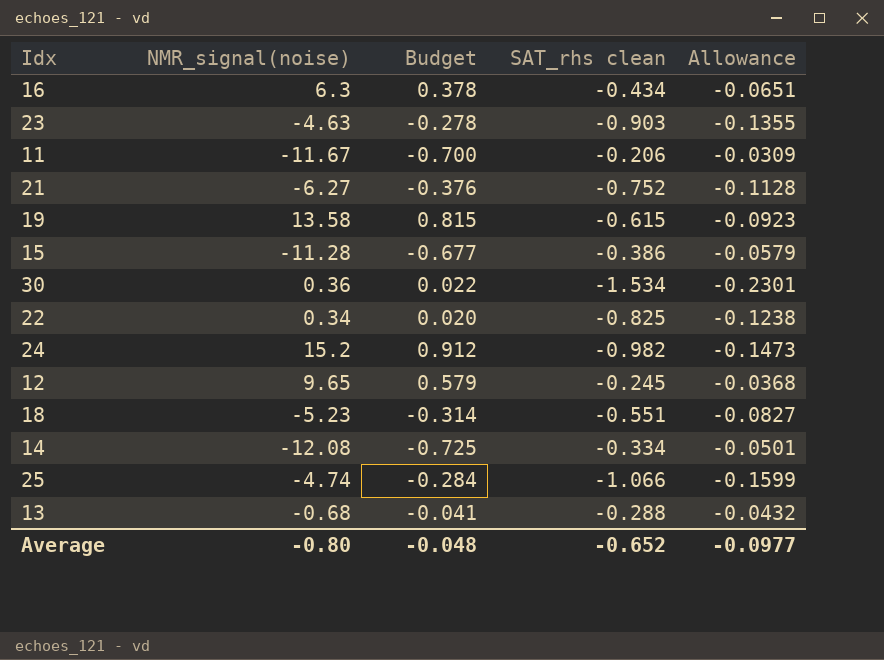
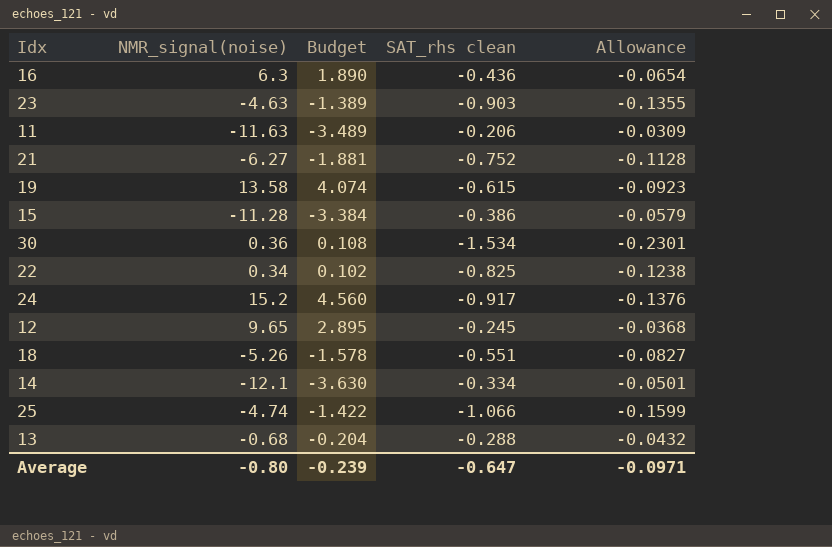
column Budget | formula: [NMR_signal(noise)] * 0.06 -> [NMR_signal(noise)] * 0.3
16 | SAT_rhs clean: -0.434 -> -0.436
16 | Allowance: -0.0651 -> -0.0654
11 | NMR_signal(noise): -11.67 -> -11.63
24 | SAT_rhs clean: -0.982 -> -0.917
24 | Allowance: -0.1473 -> -0.1376
18 | NMR_signal(noise): -5.23 -> -5.26
14 | NMR_signal(noise): -12.08 -> -12.1
Average | Budget: -0.048 -> -0.239
Average | SAT_rhs clean: -0.652 -> -0.647
Average | Allowance: -0.0977 -> -0.0971

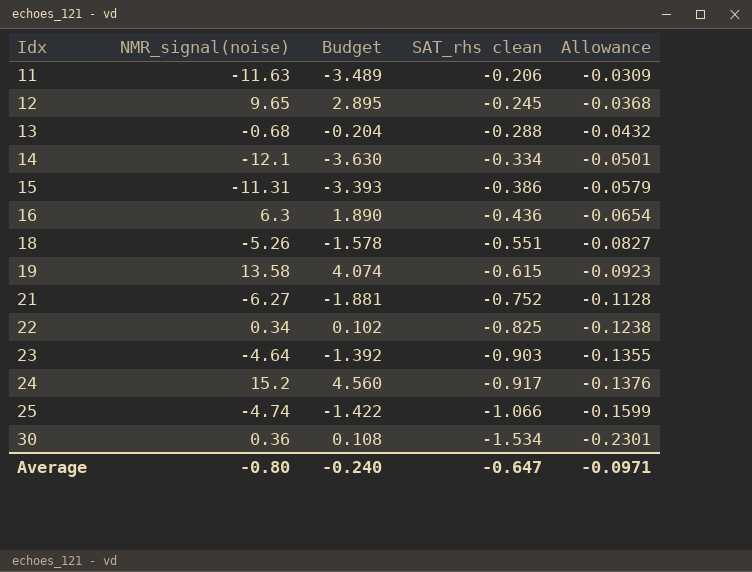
row order: none -> Idx ascending
15 | NMR_signal(noise): -11.28 -> -11.31
15 | Budget: -3.384 -> -3.393
23 | NMR_signal(noise): -4.63 -> -4.64
23 | Budget: -1.389 -> -1.392
Average | Budget: -0.239 -> -0.240

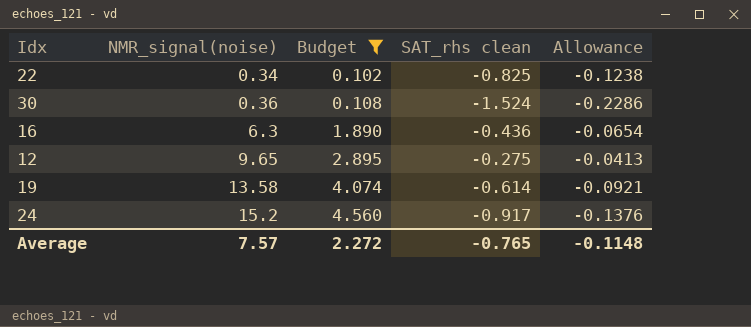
filter: none -> Budget >= 0.102
row order: Idx ascending -> NMR_signal(noise) ascending
30 | SAT_rhs clean: -1.534 -> -1.524
30 | Allowance: -0.2301 -> -0.2286
12 | SAT_rhs clean: -0.245 -> -0.275
12 | Allowance: -0.0368 -> -0.0413
19 | SAT_rhs clean: -0.615 -> -0.614
19 | Allowance: -0.0923 -> -0.0921
Average | NMR_signal(noise): -0.80 -> 7.57
Average | Budget: -0.240 -> 2.272
Average | SAT_rhs clean: -0.647 -> -0.765
Average | Allowance: -0.0971 -> -0.1148

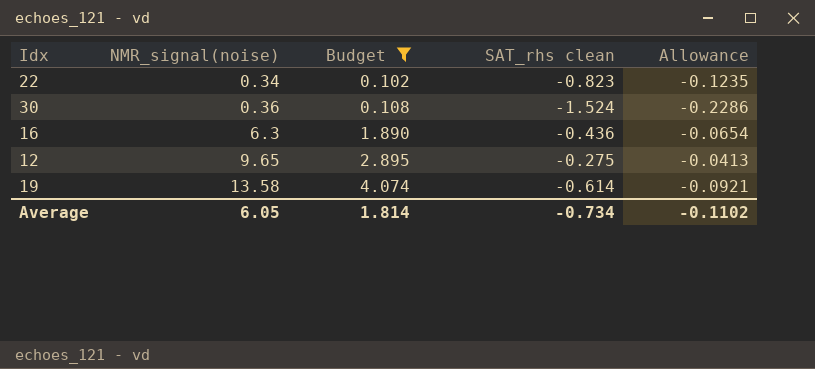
row 24: 15.2 | 4.560 | -0.917 | -0.1376 -> none
22 | SAT_rhs clean: -0.825 -> -0.823
22 | Allowance: -0.1238 -> -0.1235
Average | NMR_signal(noise): 7.57 -> 6.05
Average | Budget: 2.272 -> 1.814
Average | SAT_rhs clean: -0.765 -> -0.734
Average | Allowance: -0.1148 -> -0.1102

